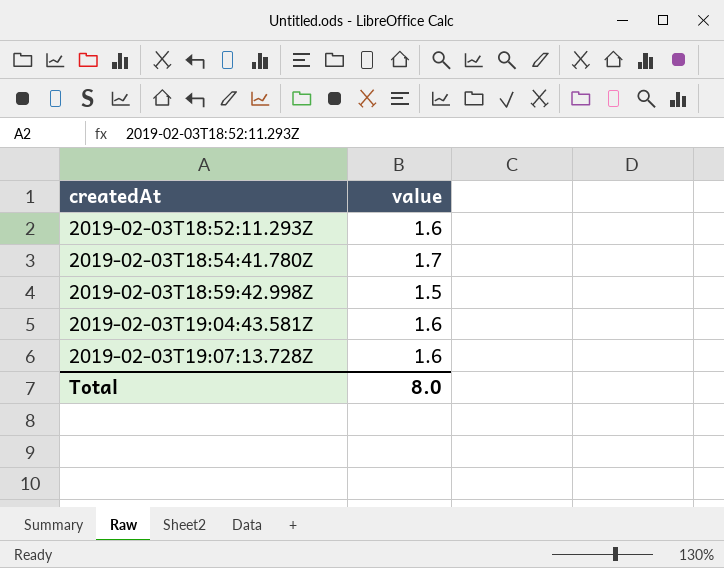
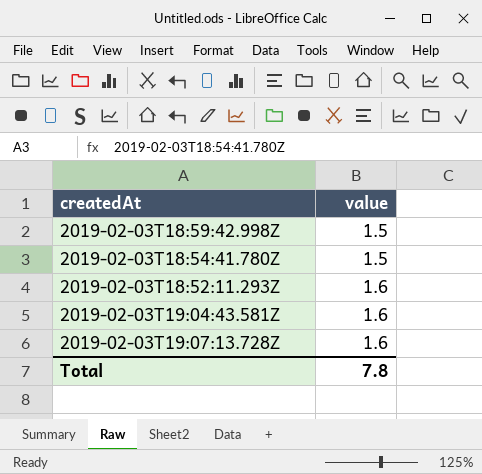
row order: createdAt ascending -> value ascending
2019-02-03T18:54:41.780Z | value: 1.7 -> 1.5
Total | value: 8.0 -> 7.8

